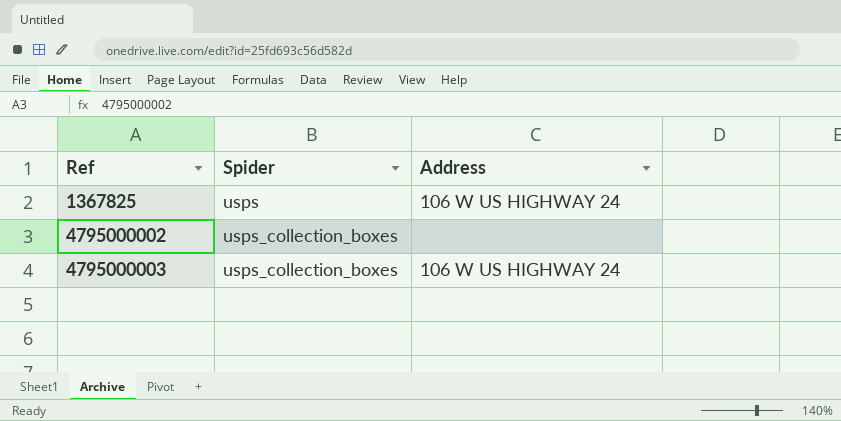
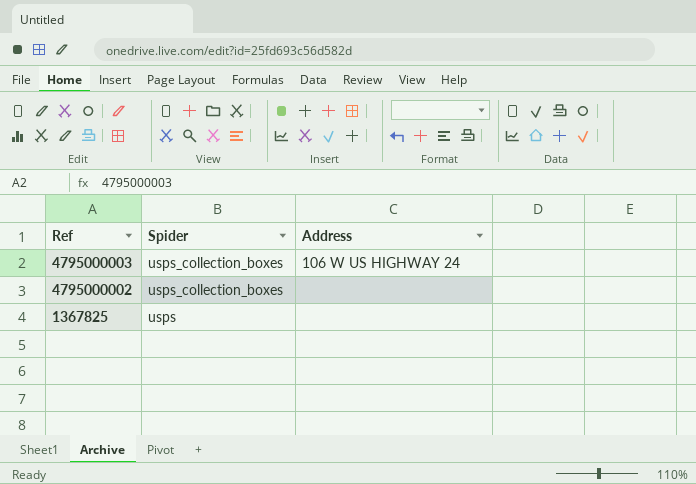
row order: Ref ascending -> Ref descending
1367825 | Address: 106 W US HIGHWAY 24 -> none

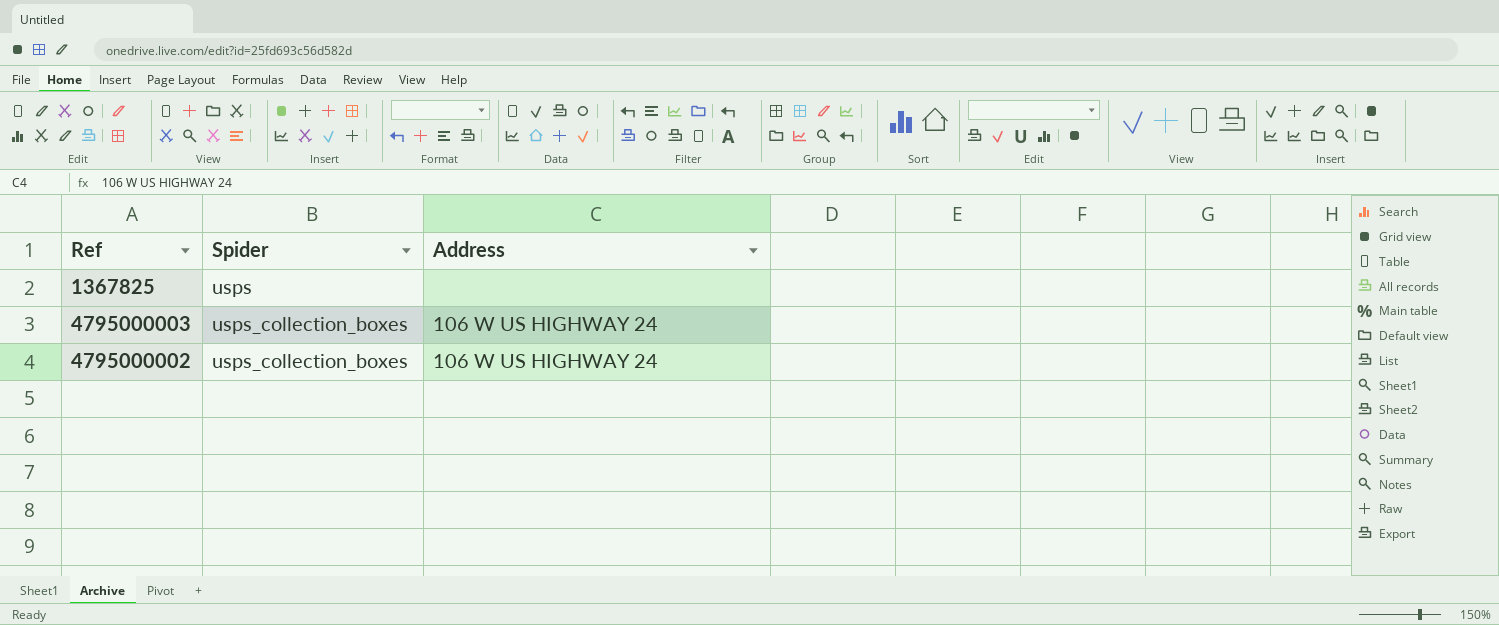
row order: Ref descending -> Spider ascending
4795000002 | Address: none -> 106 W US HIGHWAY 24

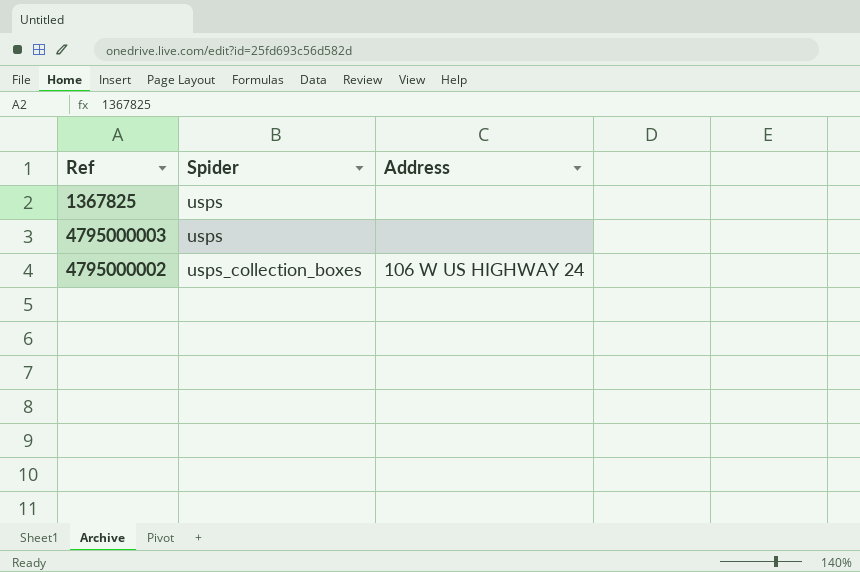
4795000003 | Spider: usps_collection_boxes -> usps
4795000003 | Address: 106 W US HIGHWAY 24 -> none

